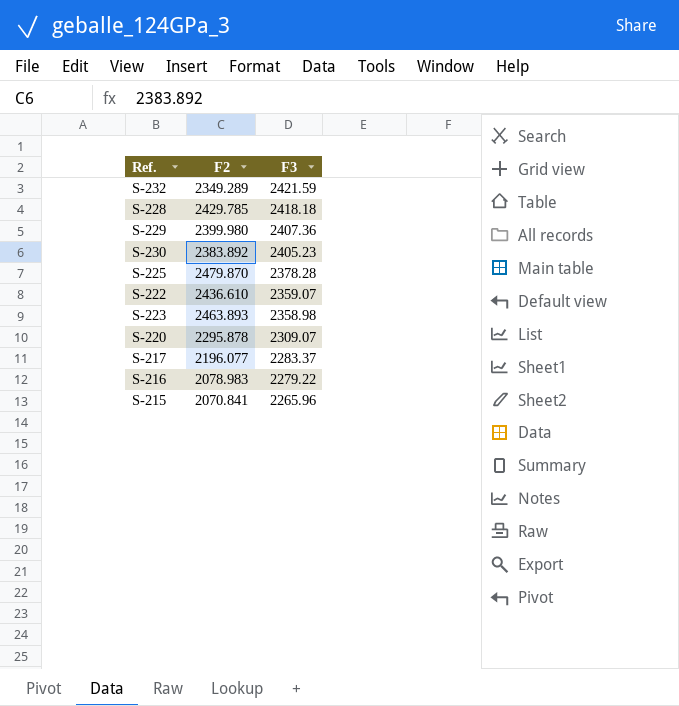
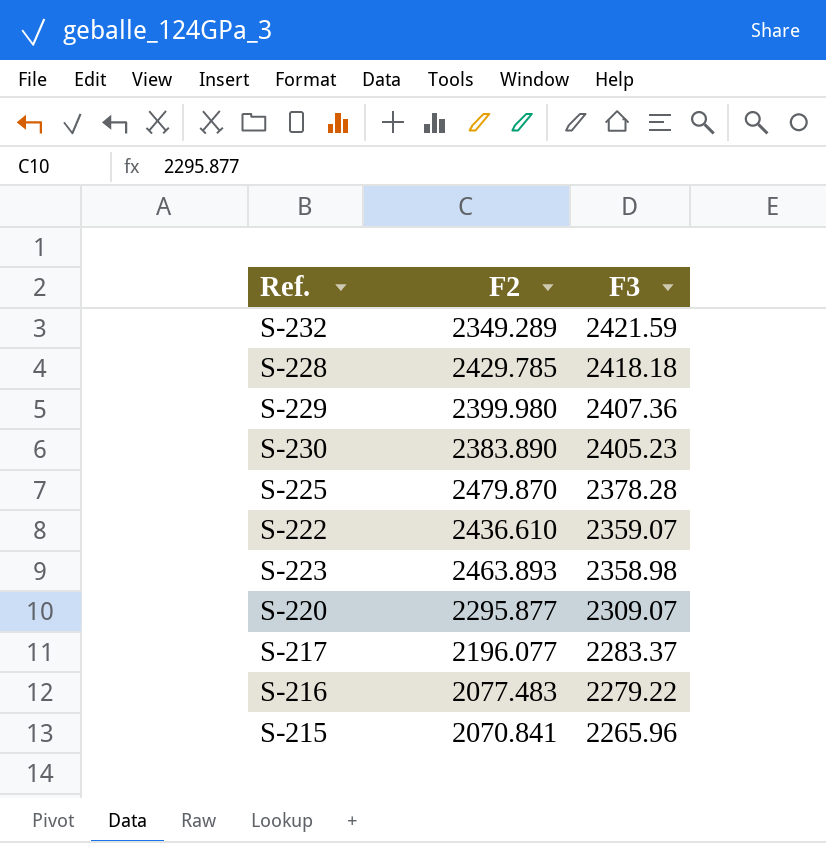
S-230 | F2: 2383.892 -> 2383.890
S-220 | F2: 2295.878 -> 2295.877
S-216 | F2: 2078.983 -> 2077.483

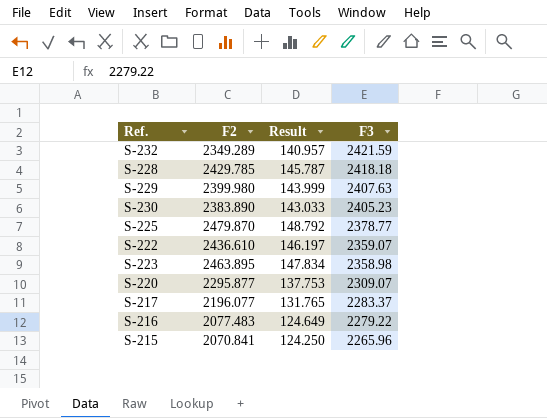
column Result | formula: none -> [F2] * 0.06
S-229 | F3: 2407.36 -> 2407.63
S-225 | F3: 2378.28 -> 2378.77
S-223 | F2: 2463.893 -> 2463.895

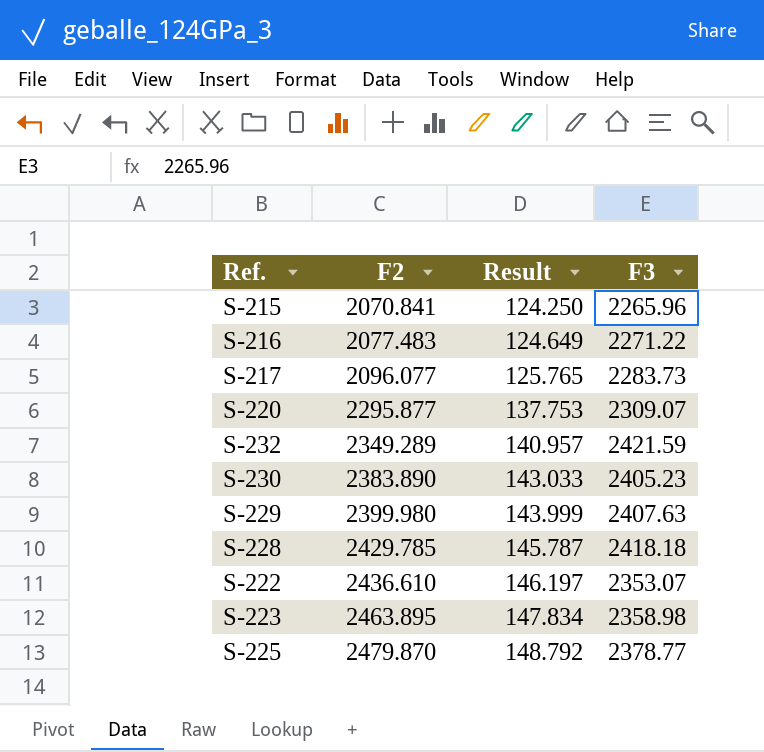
row order: F3 descending -> F2 ascending
S-216 | F3: 2279.22 -> 2271.22
S-217 | F2: 2196.077 -> 2096.077
S-217 | Result: 131.765 -> 125.765
S-217 | F3: 2283.37 -> 2283.73
S-222 | F3: 2359.07 -> 2353.07

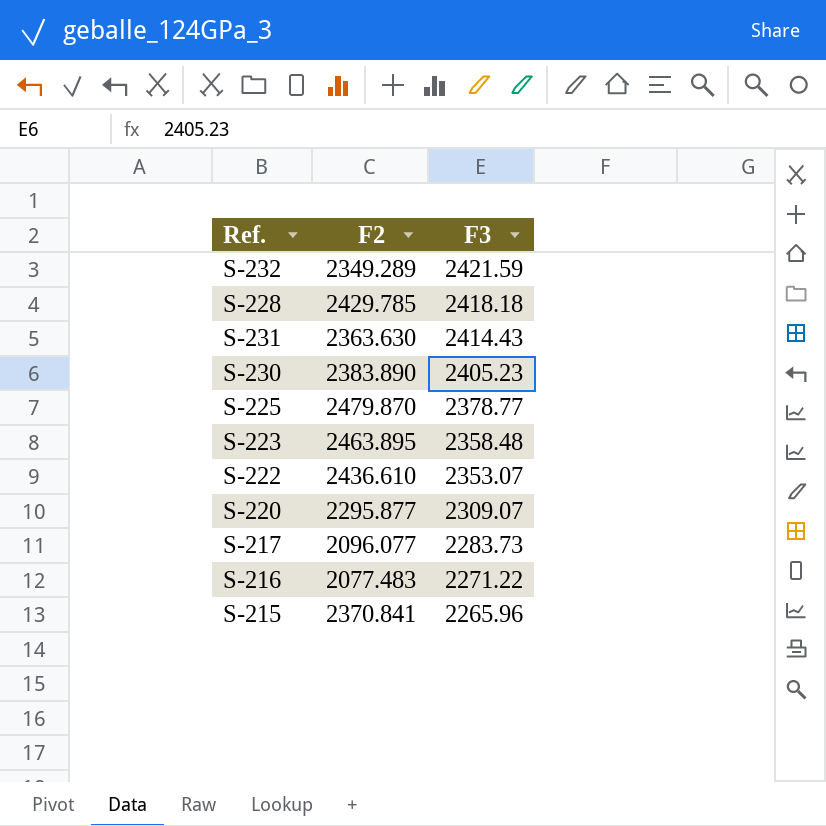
row order: F2 ascending -> F3 descending
column Result | formula: [F2] * 0.06 -> none
row S-229: 2399.980 | 143.999 | 2407.63 -> none
row S-231: none -> 2363.630 | 2414.43
S-223 | F3: 2358.98 -> 2358.48
S-215 | F2: 2070.841 -> 2370.841

